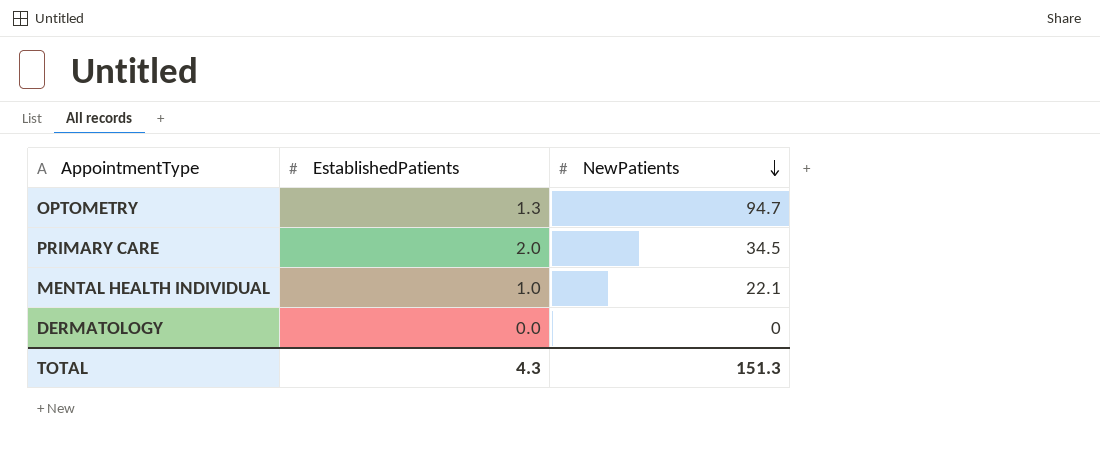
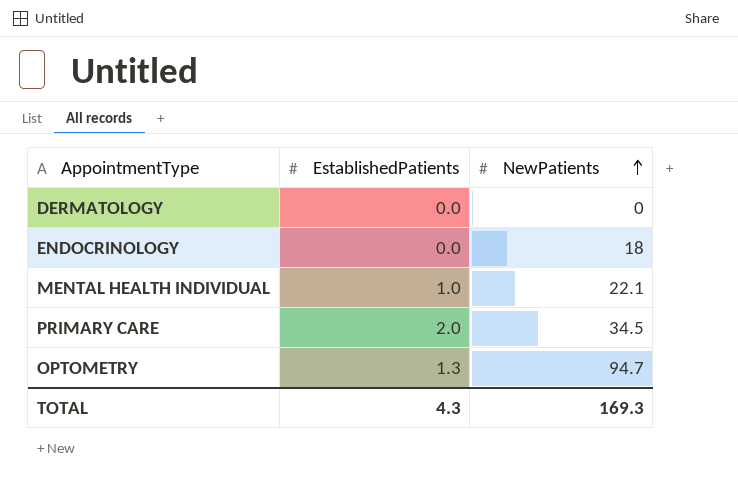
row order: NewPatients descending -> NewPatients ascending
row ENDOCRINOLOGY: none -> 0.0 | 18
TOTAL | NewPatients: 151.3 -> 169.3

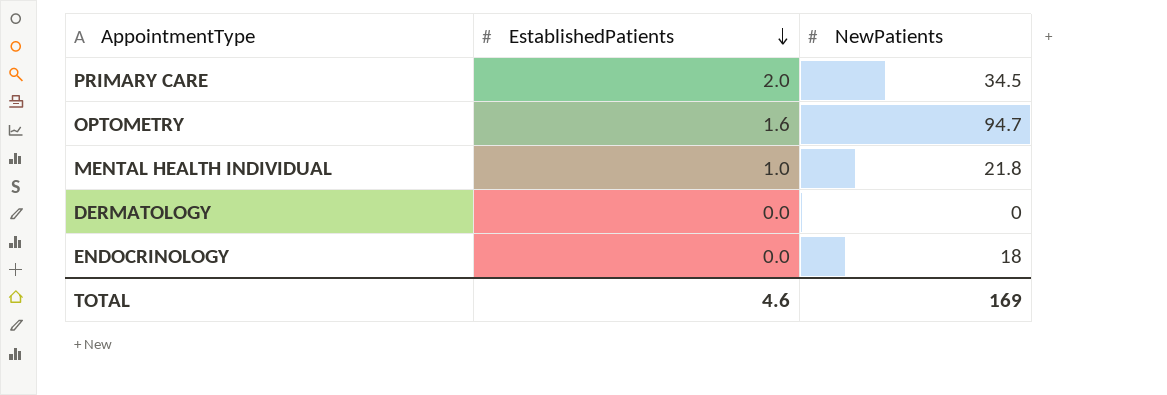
row order: NewPatients ascending -> EstablishedPatients descending
OPTOMETRY | EstablishedPatients: 1.3 -> 1.6
MENTAL HEALTH INDIVIDUAL | NewPatients: 22.1 -> 21.8
TOTAL | EstablishedPatients: 4.3 -> 4.6
TOTAL | NewPatients: 169.3 -> 169

